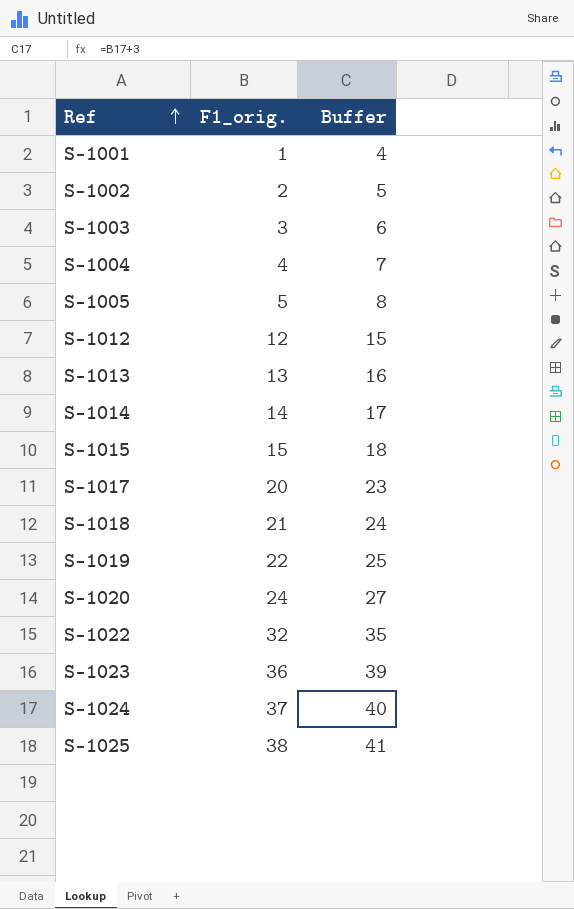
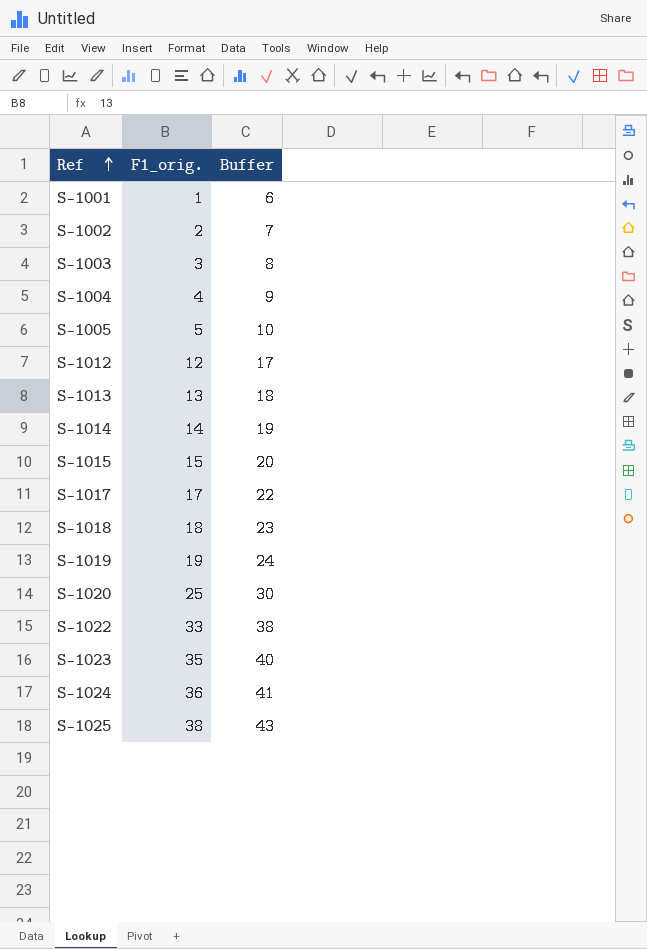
column Buffer | formula: [F1_orig.] + 3 -> [F1_orig.] + 5
S-1017 | F1_orig.: 20 -> 17
S-1018 | F1_orig.: 21 -> 18
S-1019 | F1_orig.: 22 -> 19
S-1020 | F1_orig.: 24 -> 25
S-1022 | F1_orig.: 32 -> 33
S-1023 | F1_orig.: 36 -> 35
S-1024 | F1_orig.: 37 -> 36

